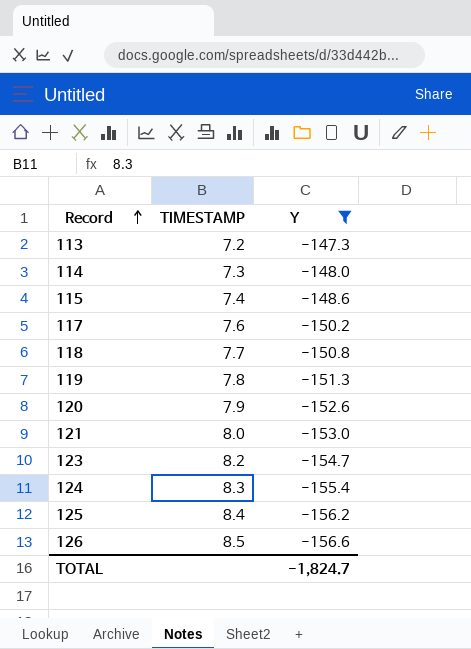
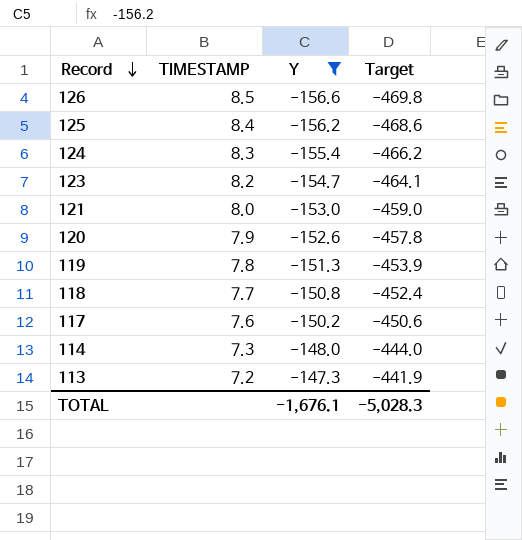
row order: Record ascending -> Record descending
column Target | formula: none -> [Y] * 3
row 115: 7.4 | -148.6 -> none
TOTAL | Y: -1,824.7 -> -1,676.1

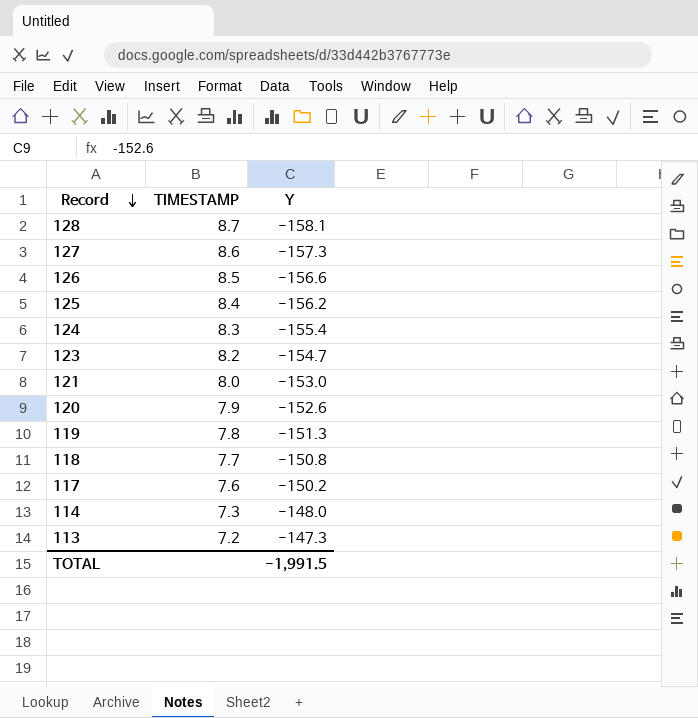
filter: Y >= -156.6 -> none
column Target | formula: [Y] * 3 -> none
TOTAL | Y: -1,676.1 -> -1,991.5

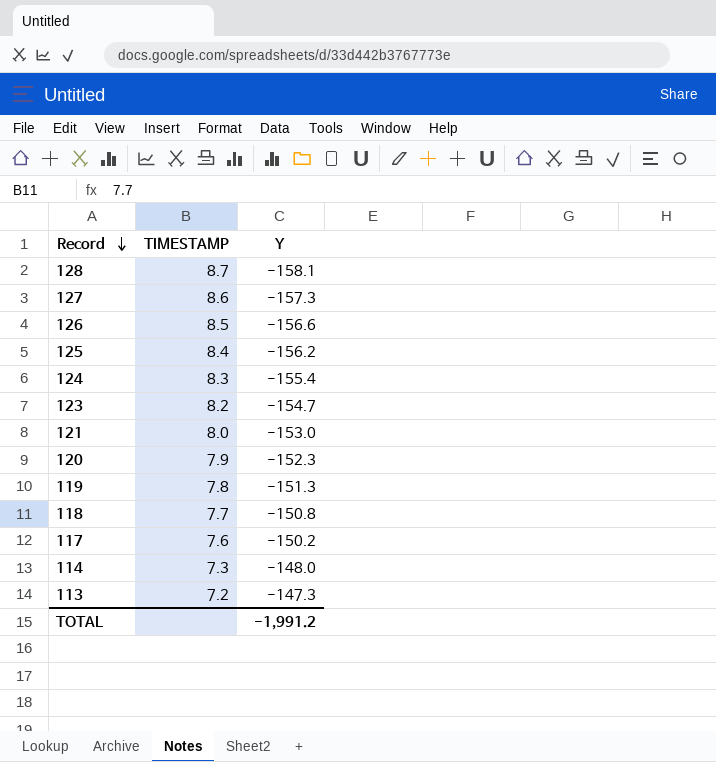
120 | Y: -152.6 -> -152.3
TOTAL | Y: -1,991.5 -> -1,991.2

